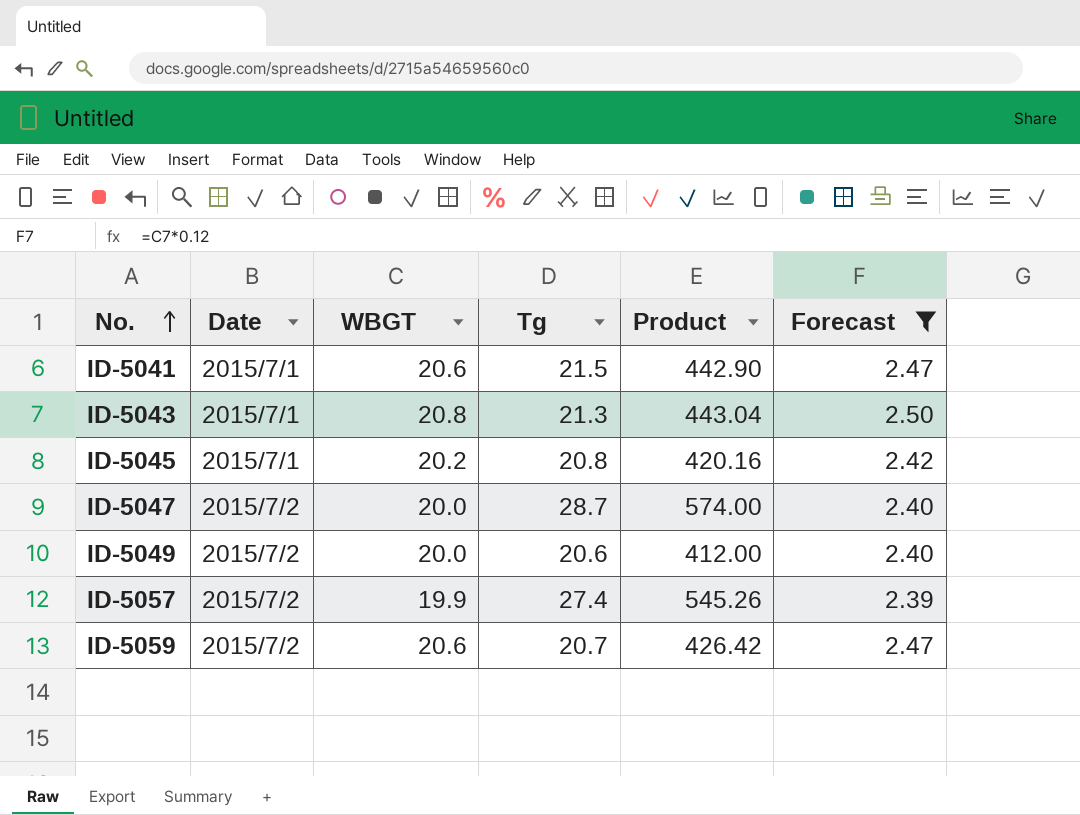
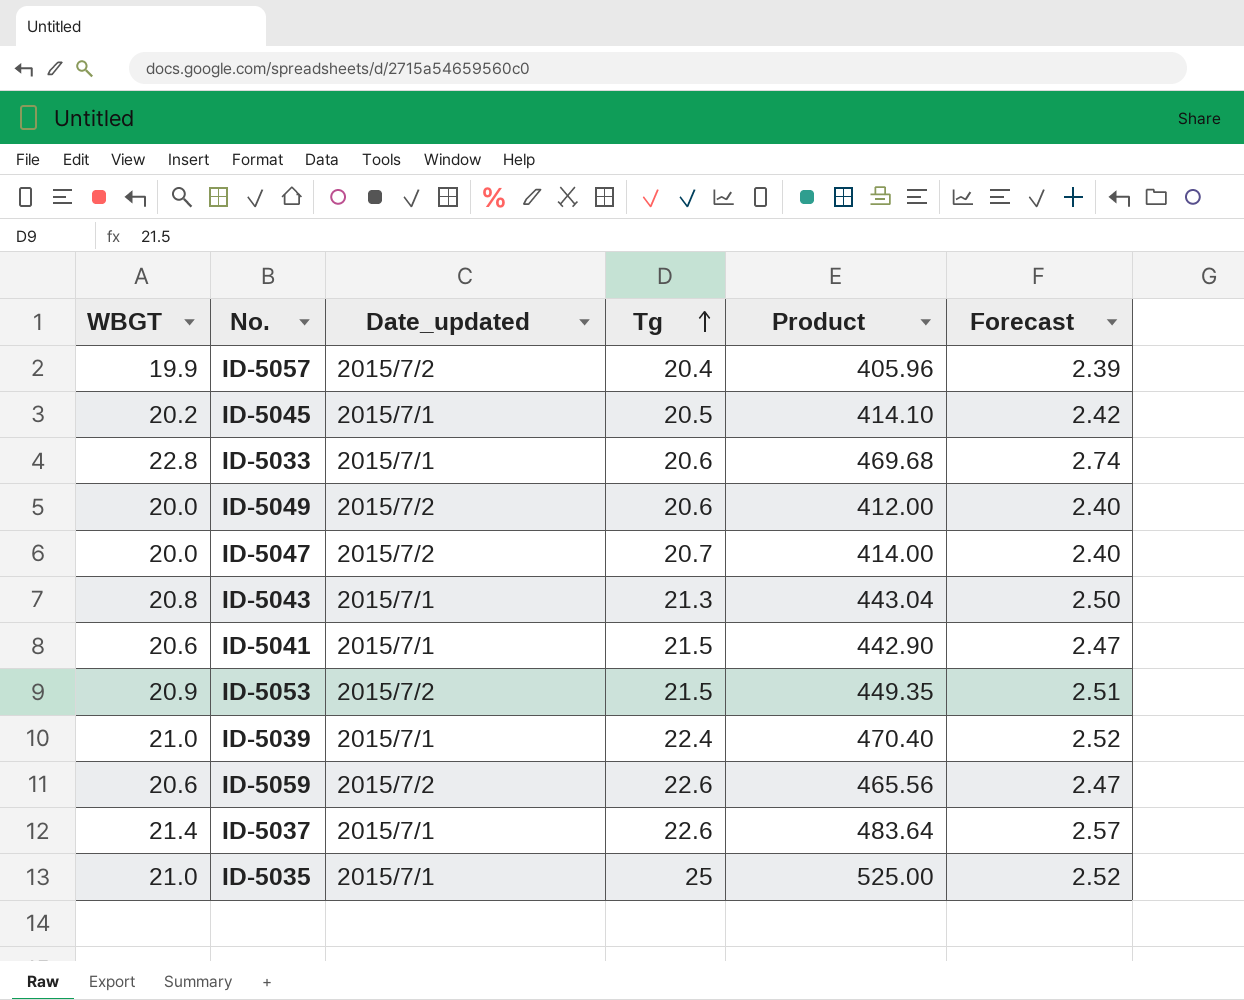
filter: Forecast <= 2.50 -> none
row order: No. ascending -> Tg ascending
column WBGT | position: 3 -> 1
column name: Date -> Date_updated
ID-5057 | Tg: 27.4 -> 20.4
ID-5057 | Product: 545.26 -> 405.96
ID-5045 | Tg: 20.8 -> 20.5
ID-5045 | Product: 420.16 -> 414.10
ID-5047 | Tg: 28.7 -> 20.7
ID-5047 | Product: 574.00 -> 414.00
ID-5059 | Tg: 20.7 -> 22.6
ID-5059 | Product: 426.42 -> 465.56

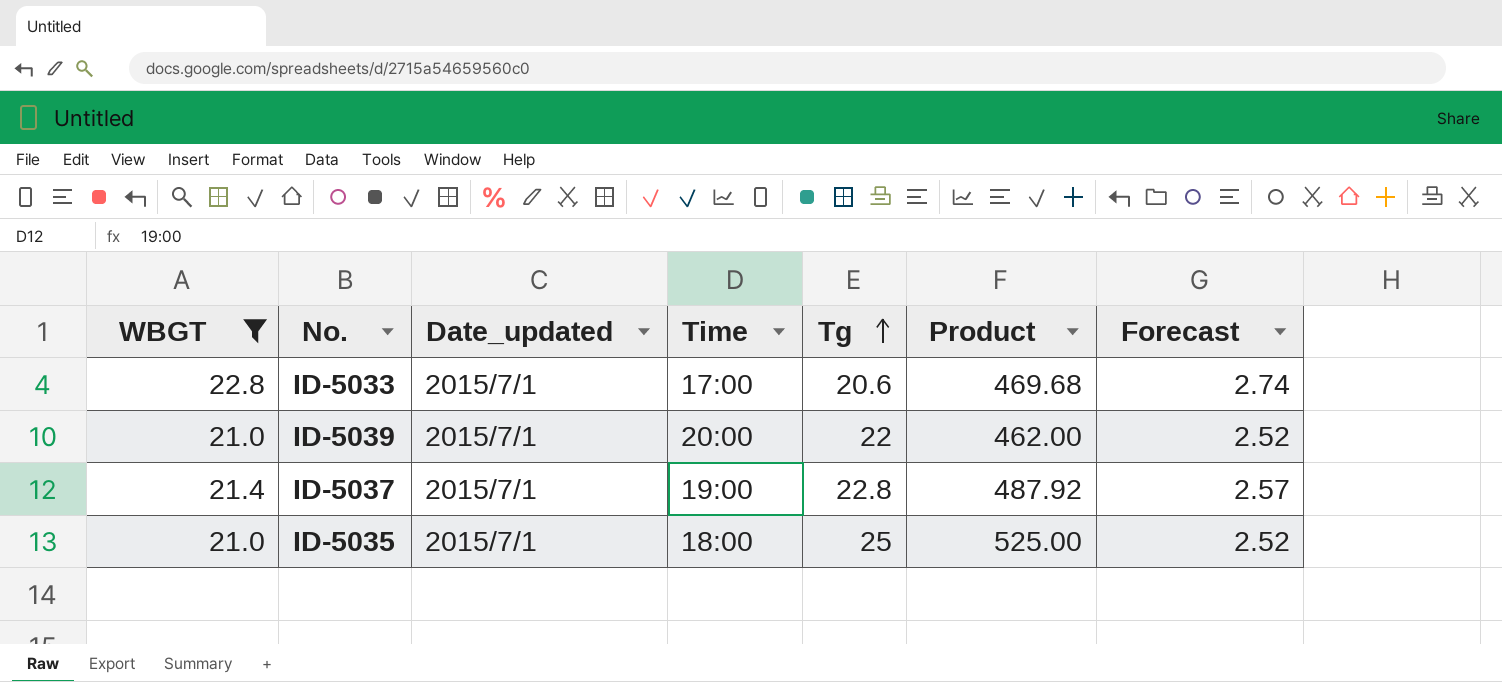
filter: none -> WBGT >= 21.0
column Time | position: none -> 4
ID-5039 | Tg: 22.4 -> 22
ID-5039 | Product: 470.40 -> 462.00
ID-5037 | Tg: 22.6 -> 22.8
ID-5037 | Product: 483.64 -> 487.92

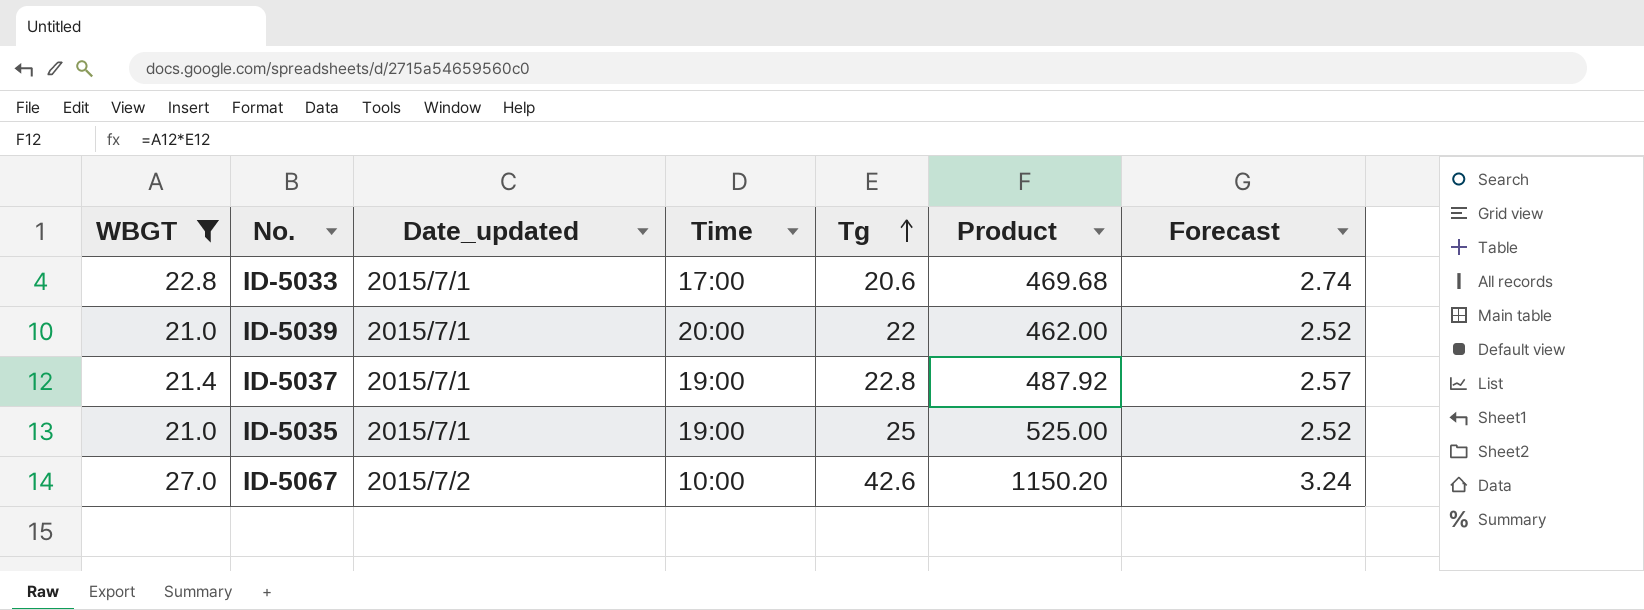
ID-5035 | Time: 18:00 -> 19:00
row ID-5067: none -> 27.0 | 2015/7/2 | 10:00 | 42.6 | 1150.20 | 3.24

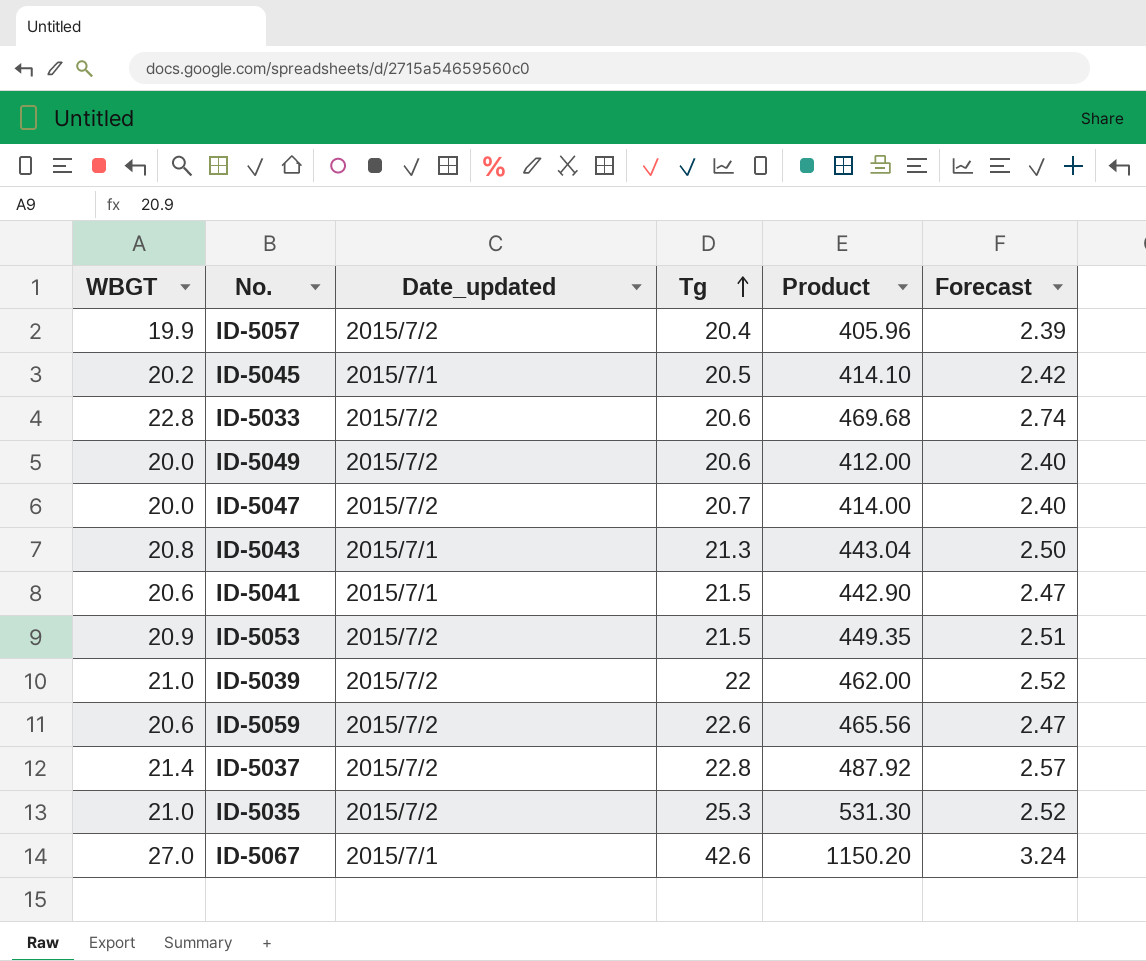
filter: WBGT >= 21.0 -> none
column Time | position: 4 -> none
ID-5033 | Date_updated: 2015/7/1 -> 2015/7/2
ID-5039 | Date_updated: 2015/7/1 -> 2015/7/2
ID-5037 | Date_updated: 2015/7/1 -> 2015/7/2
ID-5035 | Date_updated: 2015/7/1 -> 2015/7/2
ID-5035 | Tg: 25 -> 25.3
ID-5035 | Product: 525.00 -> 531.30
ID-5067 | Date_updated: 2015/7/2 -> 2015/7/1

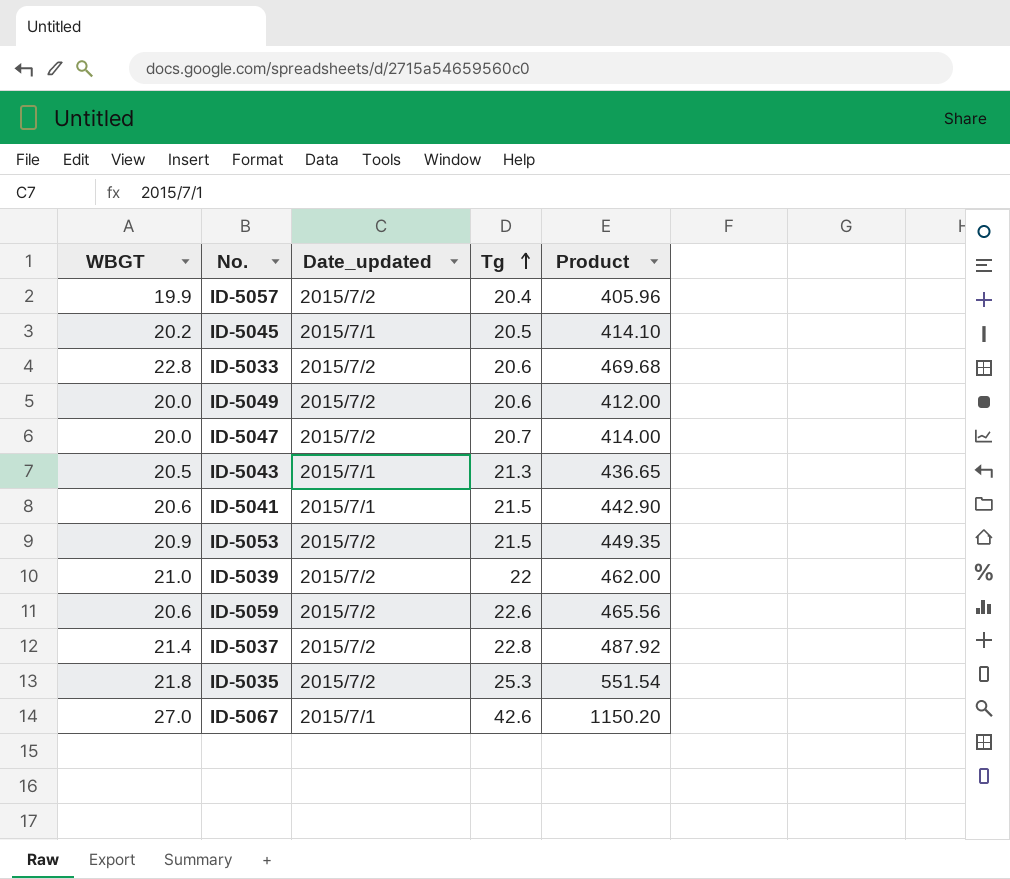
column Forecast | formula: [WBGT] * 0.12 -> none
ID-5043 | WBGT: 20.8 -> 20.5
ID-5043 | Product: 443.04 -> 436.65
ID-5035 | WBGT: 21.0 -> 21.8
ID-5035 | Product: 531.30 -> 551.54

